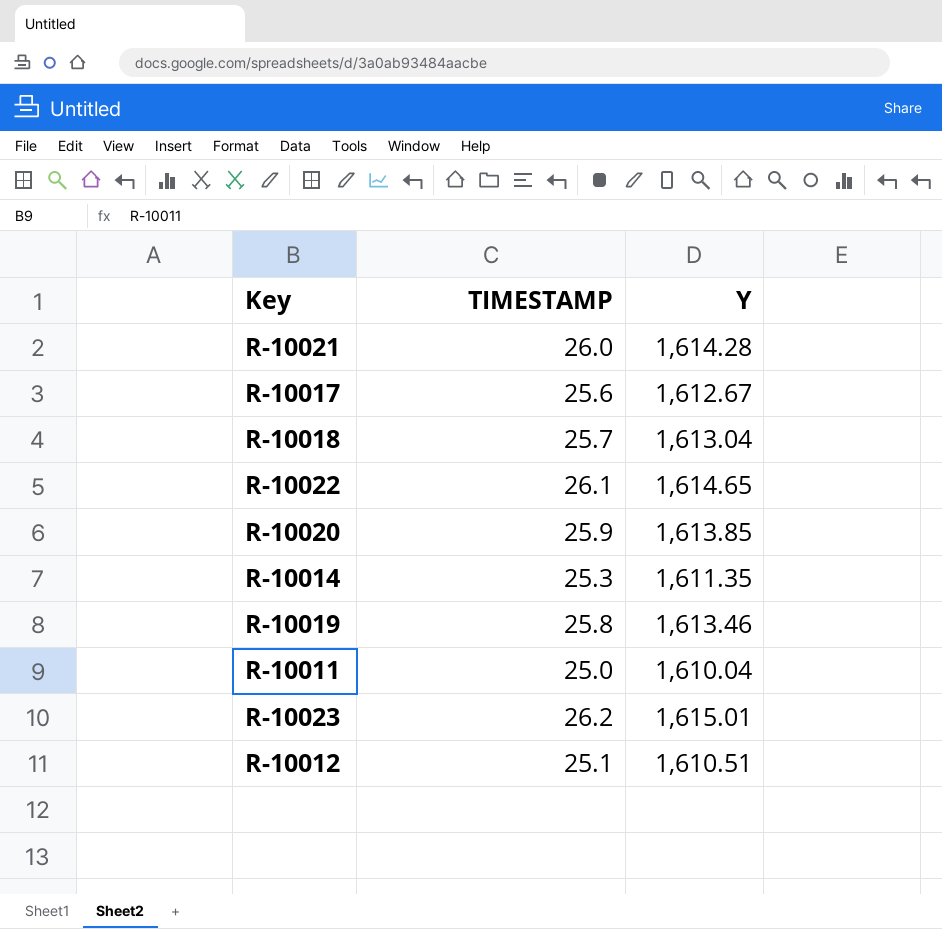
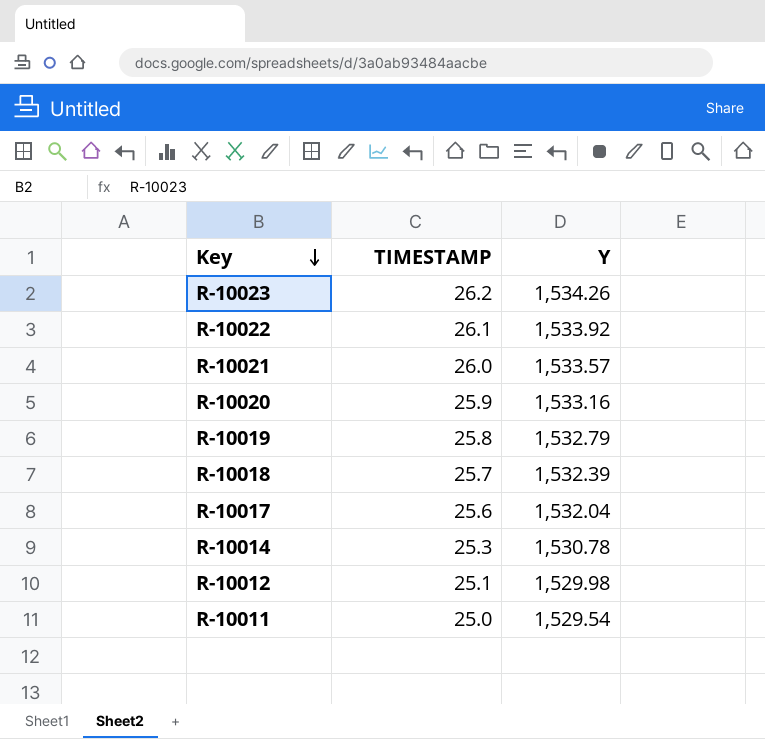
row order: none -> Key descending
R-10023 | Y: 1,615.01 -> 1,534.26
R-10022 | Y: 1,614.65 -> 1,533.92
R-10021 | Y: 1,614.28 -> 1,533.57
R-10020 | Y: 1,613.85 -> 1,533.16
R-10019 | Y: 1,613.46 -> 1,532.79
R-10018 | Y: 1,613.04 -> 1,532.39
R-10017 | Y: 1,612.67 -> 1,532.04
R-10014 | Y: 1,611.35 -> 1,530.78
R-10012 | Y: 1,610.51 -> 1,529.98
R-10011 | Y: 1,610.04 -> 1,529.54

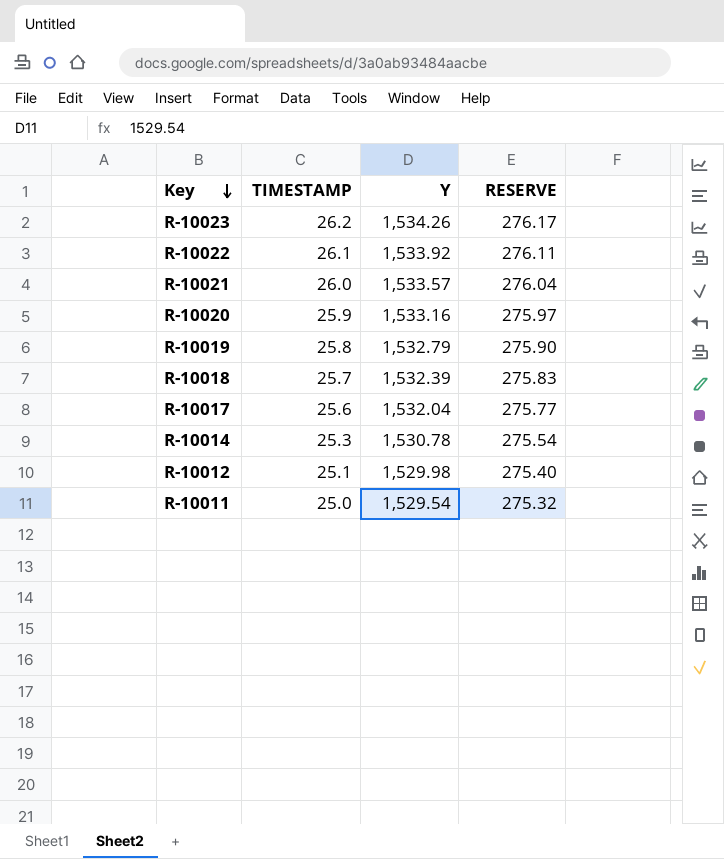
column RESERVE | formula: none -> [Y] * 0.18

